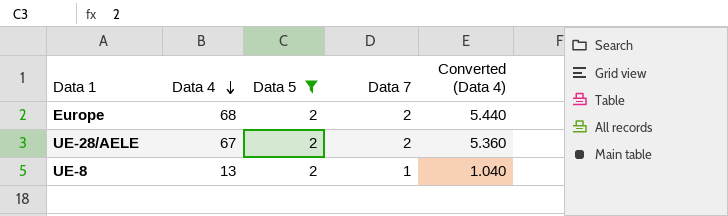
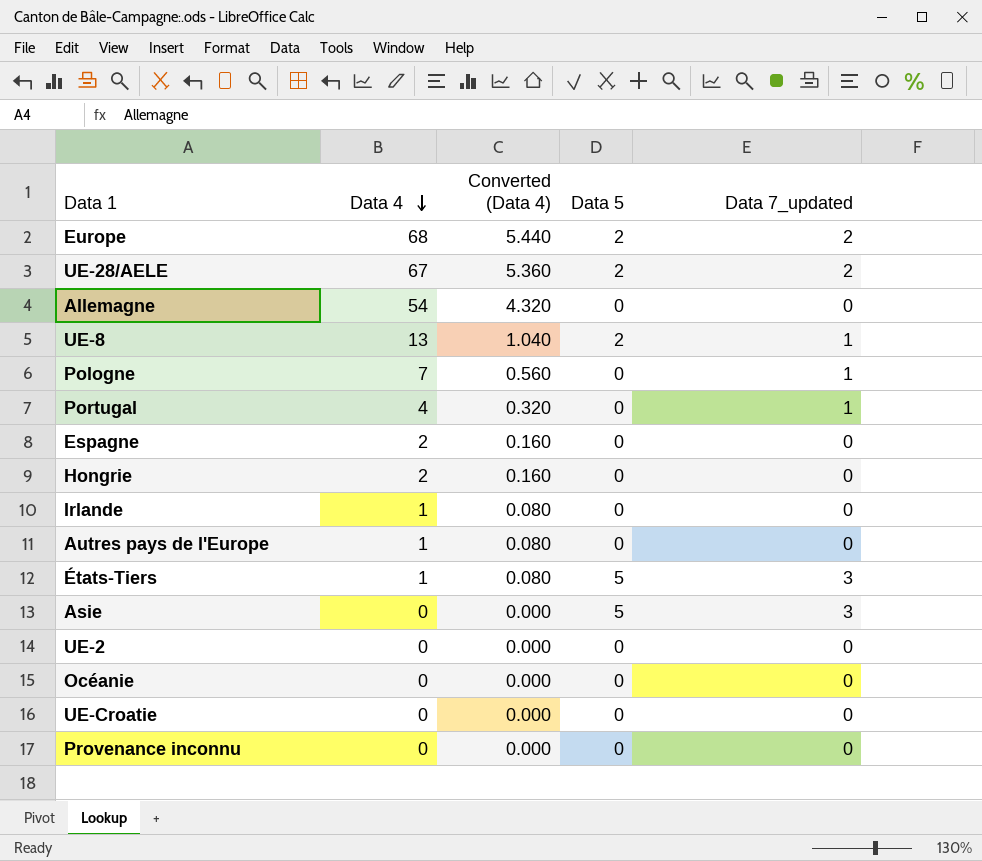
filter: Data 5 = 2 -> none
column Converted (Data 4) | position: 5 -> 3
column name: Data 7 -> Data 7_updated

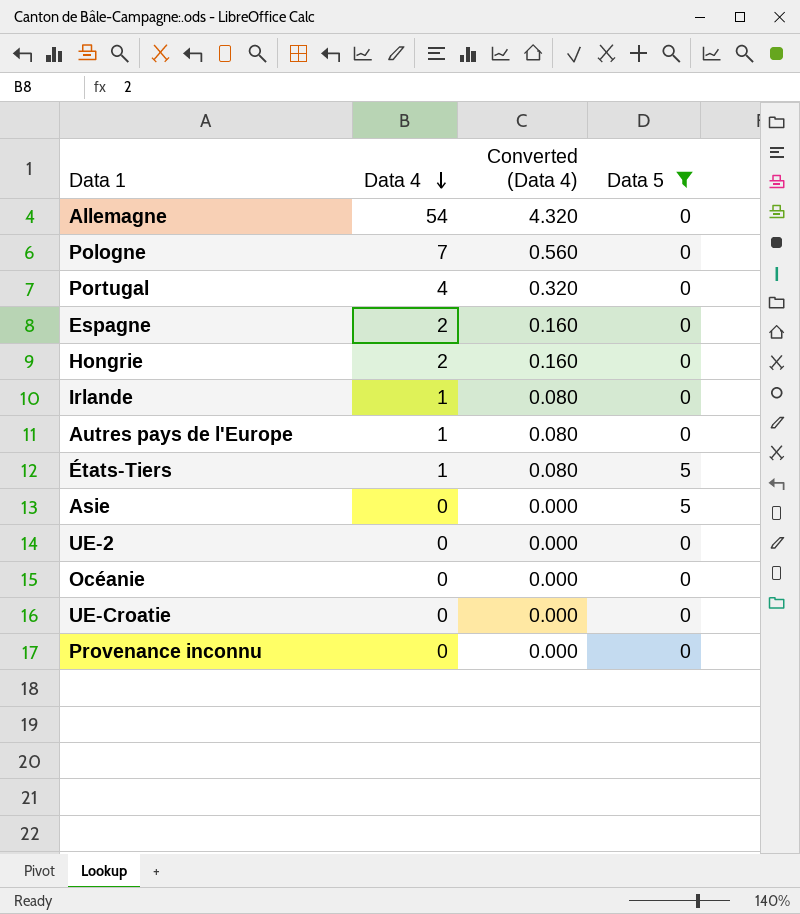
filter: none -> Data 5 != 2
column Data 7_updated | position: 5 -> none

